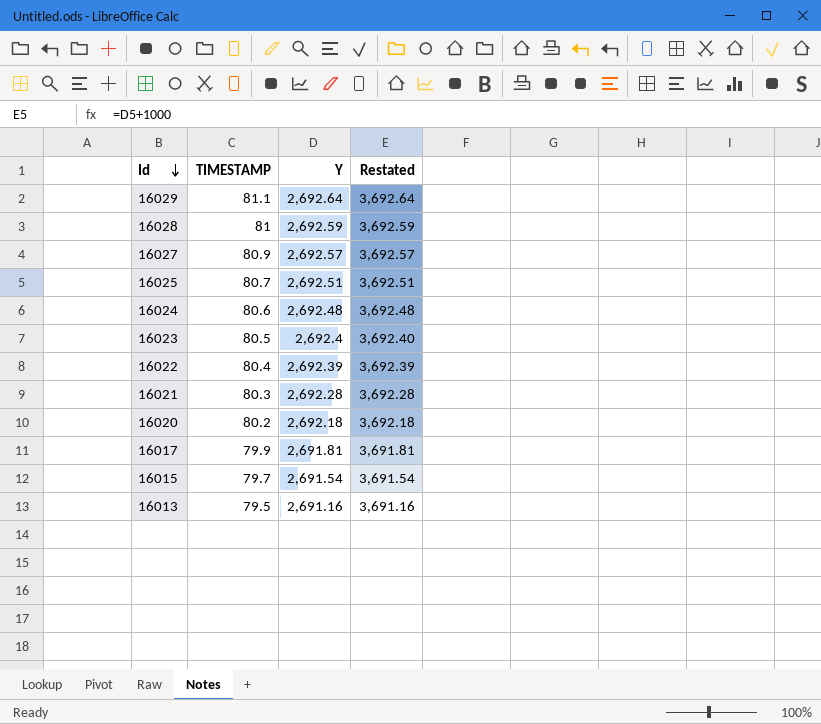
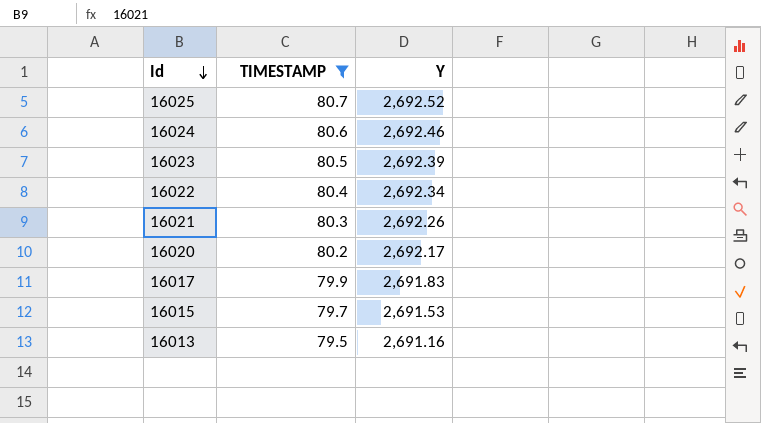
filter: none -> TIMESTAMP <= 80.7
column Restated | formula: [Y] + 1000 -> none
16025 | Y: 2,692.51 -> 2,692.52
16024 | Y: 2,692.48 -> 2,692.46
16023 | Y: 2,692.4 -> 2,692.39
16022 | Y: 2,692.39 -> 2,692.34
16021 | Y: 2,692.28 -> 2,692.26
16020 | Y: 2,692.18 -> 2,692.17
16017 | Y: 2,691.81 -> 2,691.83
16015 | Y: 2,691.54 -> 2,691.53

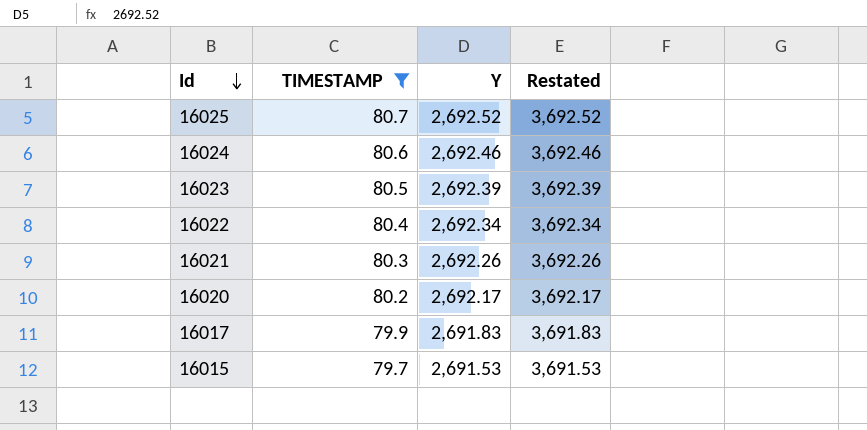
column Restated | formula: none -> [Y] + 1000
row 16013: 79.5 | 2,691.16 -> none

